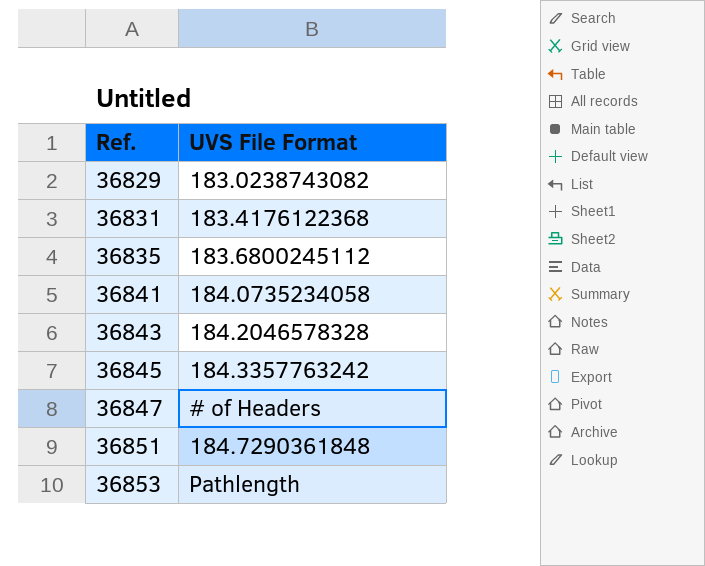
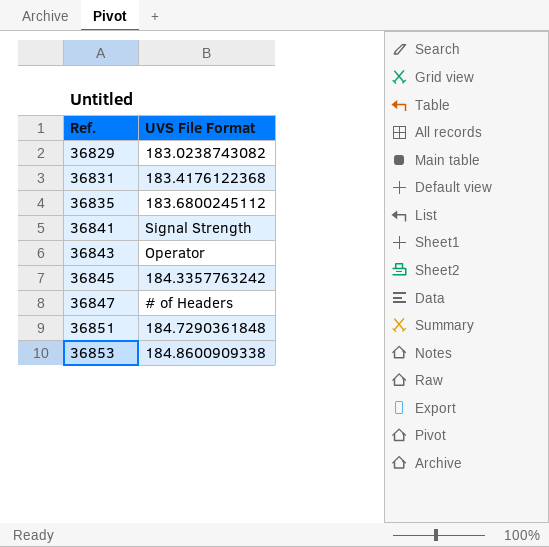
36841 | UVS File Format: 184.0735234058 -> Signal Strength
36843 | UVS File Format: 184.2046578328 -> Operator
36853 | UVS File Format: Pathlength -> 184.8600909338

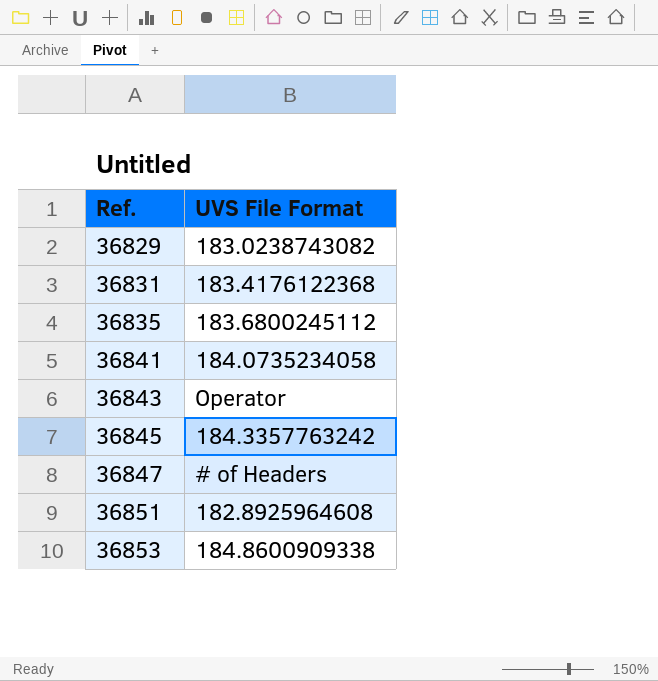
36841 | UVS File Format: Signal Strength -> 184.0735234058
36851 | UVS File Format: 184.7290361848 -> 182.8925964608

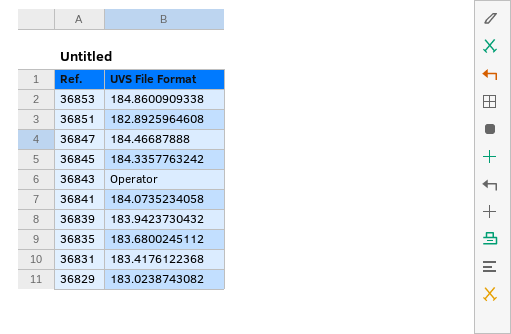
row order: Ref. ascending -> Ref. descending
36847 | UVS File Format: # of Headers -> 184.46687888
row 36839: none -> 183.9423730432

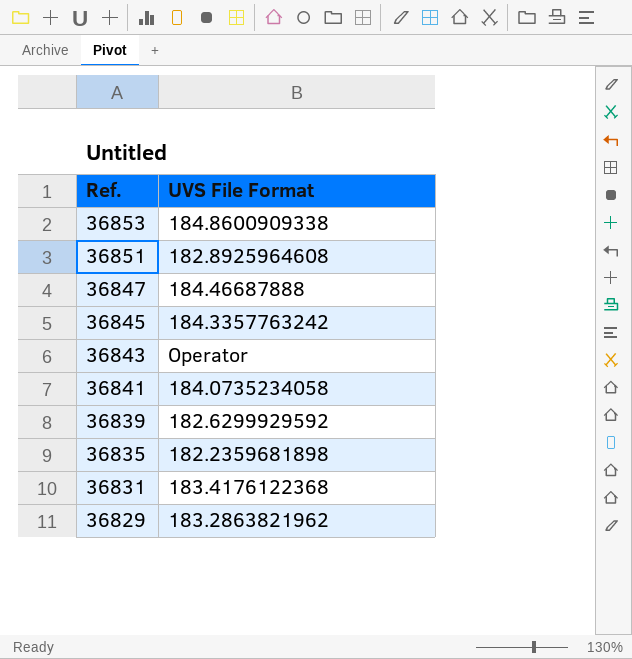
36839 | UVS File Format: 183.9423730432 -> 182.6299929592
36835 | UVS File Format: 183.6800245112 -> 182.2359681898
36829 | UVS File Format: 183.0238743082 -> 183.2863821962

